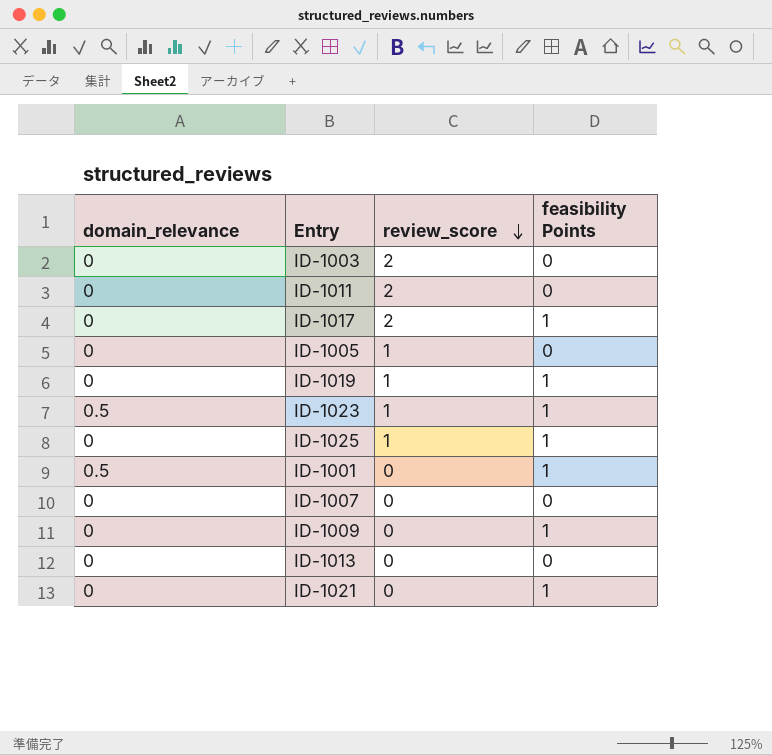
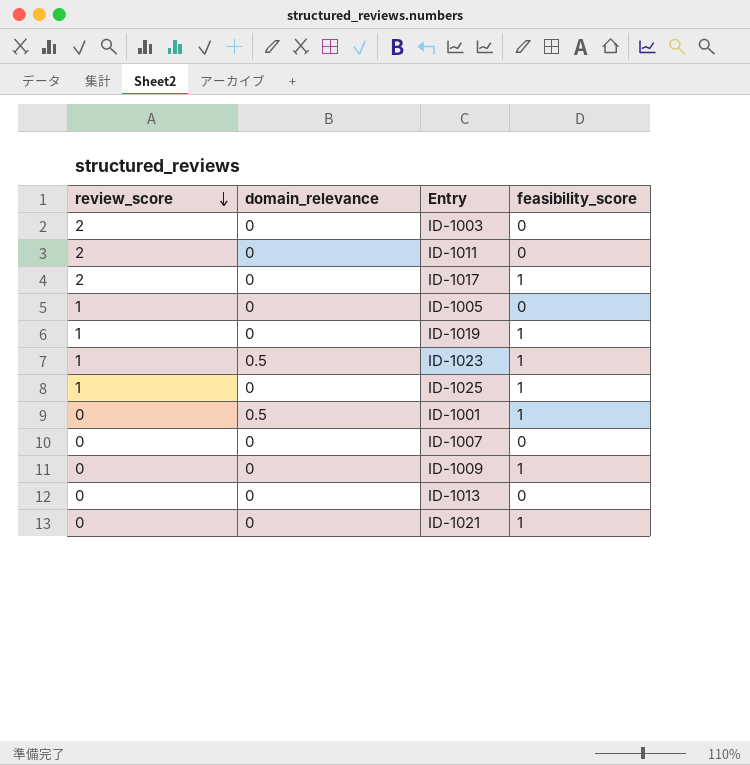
column review_score | position: 3 -> 1
column name: feasibility Points -> feasibility_score

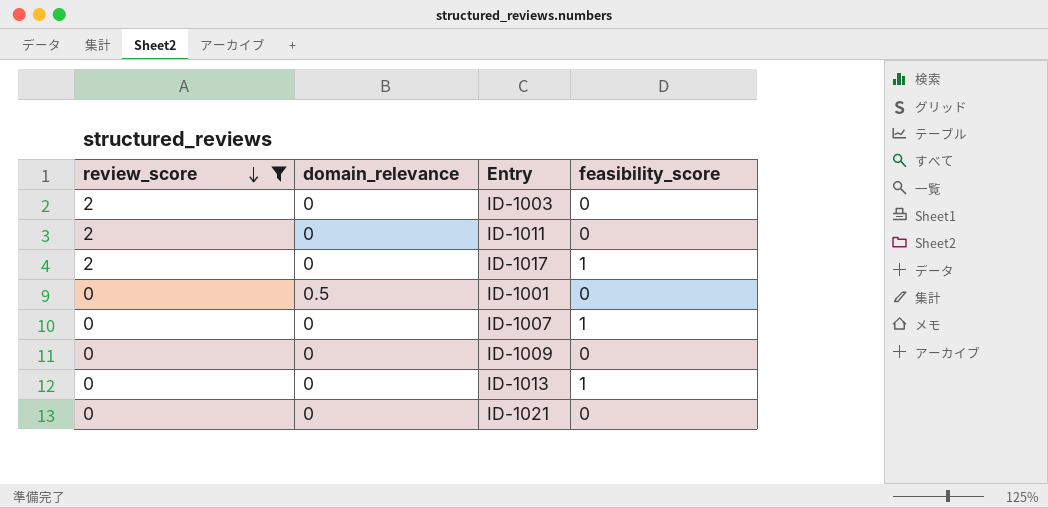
filter: none -> review_score != 1
ID-1001 | feasibility_score: 1 -> 0
ID-1007 | feasibility_score: 0 -> 1
ID-1009 | feasibility_score: 1 -> 0
ID-1013 | feasibility_score: 0 -> 1
ID-1021 | feasibility_score: 1 -> 0

